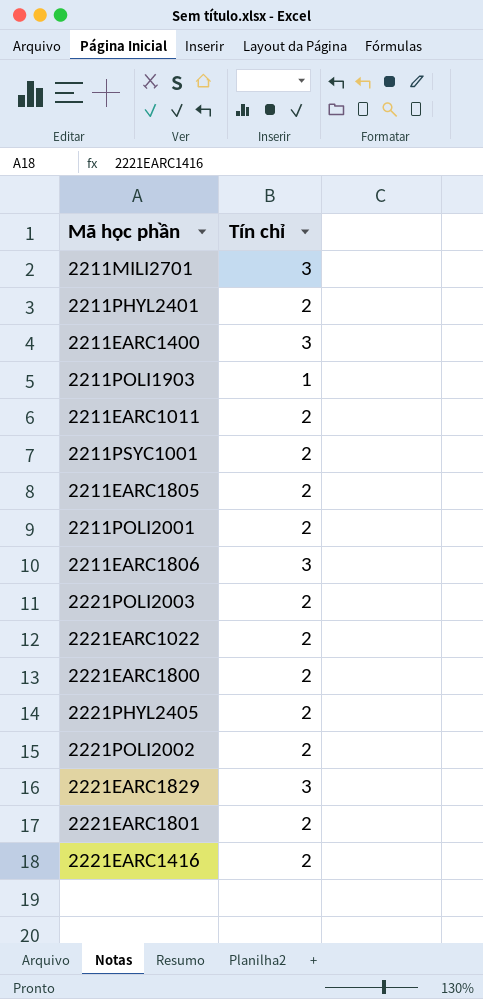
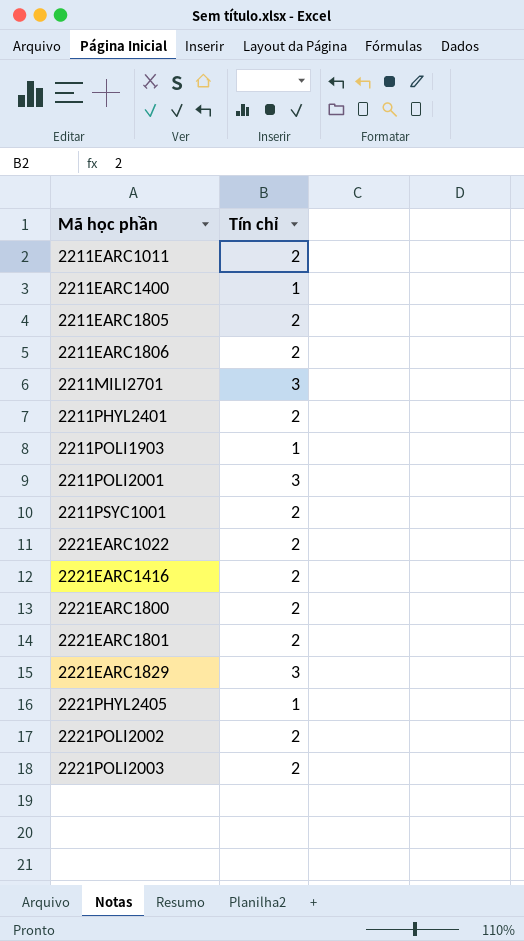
row order: none -> Mã học phần ascending
2211EARC1400 | Tín chỉ: 3 -> 1
2211EARC1806 | Tín chỉ: 3 -> 2
2211POLI2001 | Tín chỉ: 2 -> 3
2221PHYL2405 | Tín chỉ: 2 -> 1

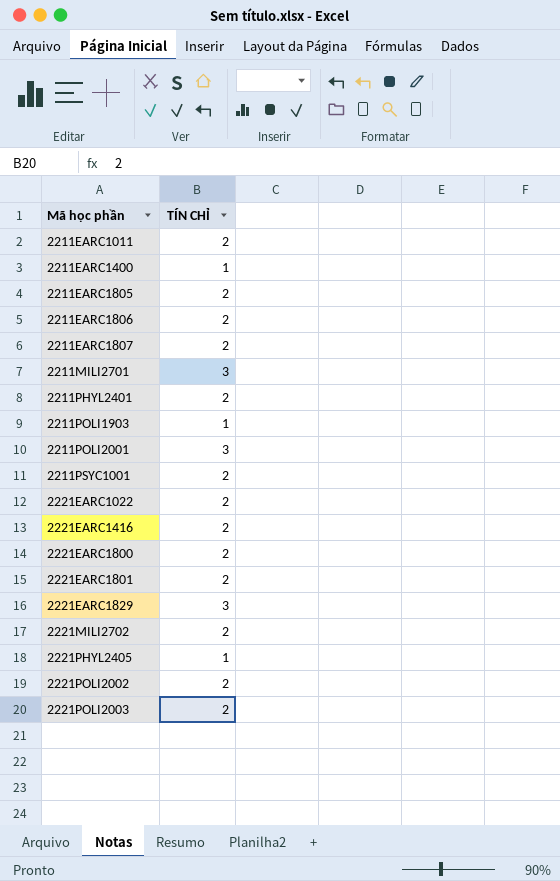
column name: Tín chỉ -> TÍN CHỈ
row 2211EARC1807: none -> 2
row 2221MILI2702: none -> 2

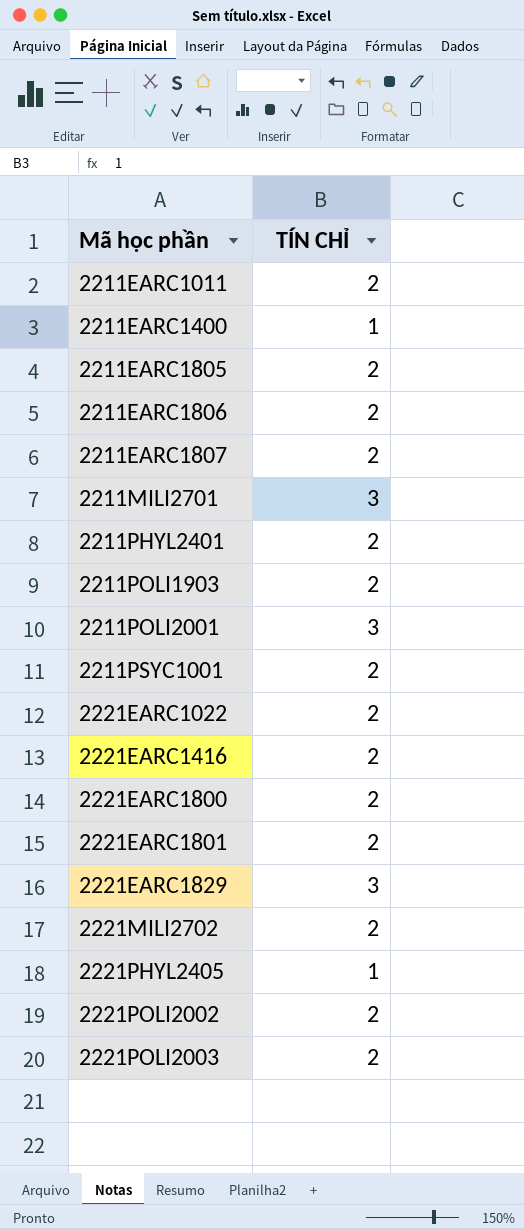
2211POLI1903 | TÍN CHỈ: 1 -> 2

